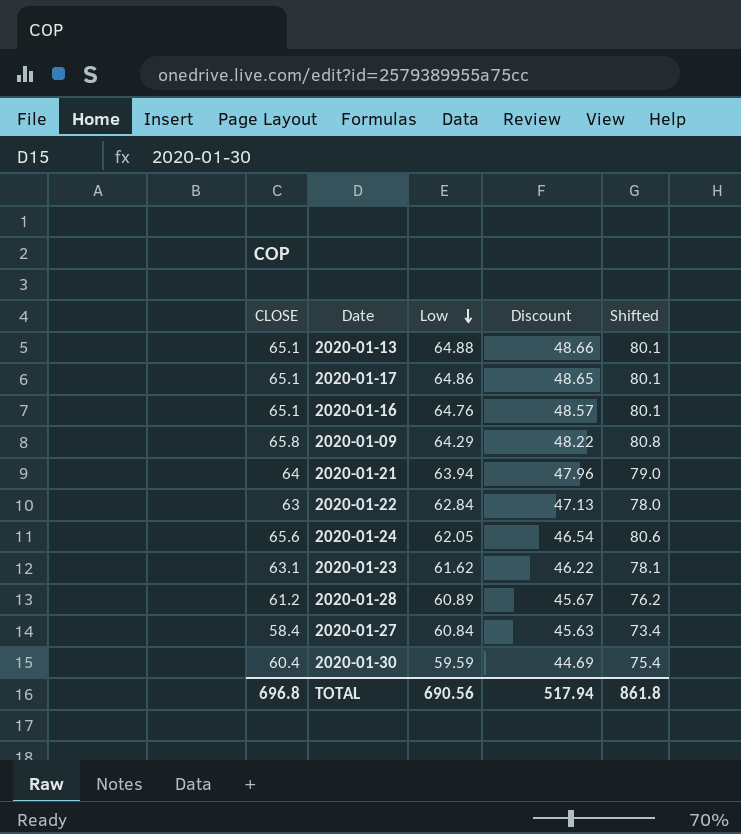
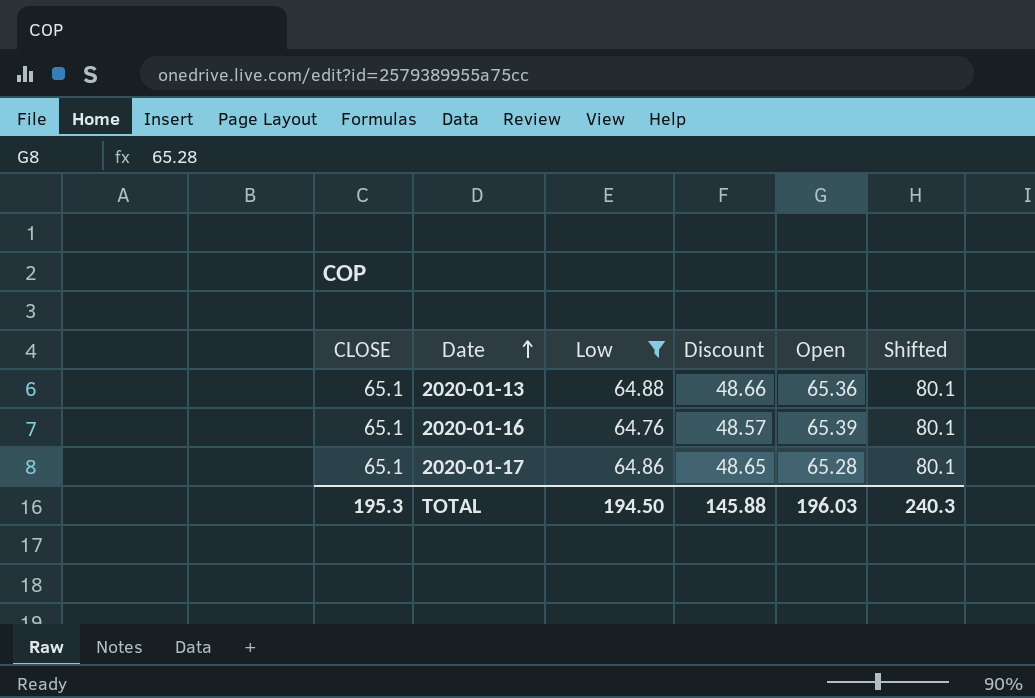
filter: none -> Low >= 64.76
row order: Low descending -> Date ascending
column Open | position: none -> 5
TOTAL | CLOSE: 696.8 -> 195.3
TOTAL | Low: 690.56 -> 194.50
TOTAL | Discount: 517.94 -> 145.88
TOTAL | Shifted: 861.8 -> 240.3

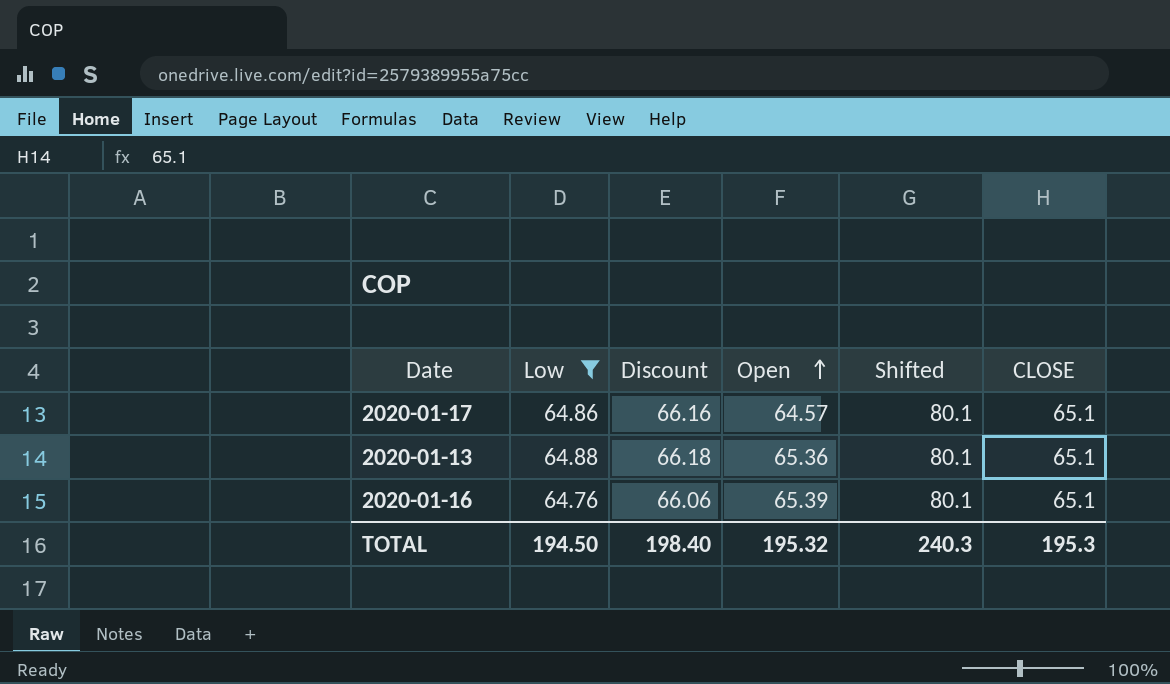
row order: Date ascending -> Open ascending
column Discount | formula: [Low] * 0.75 -> [Low] * 1.02
column CLOSE | position: 1 -> 6
2020-01-17 | Open: 65.28 -> 64.57
TOTAL | Discount: 145.88 -> 198.40
TOTAL | Open: 196.03 -> 195.32

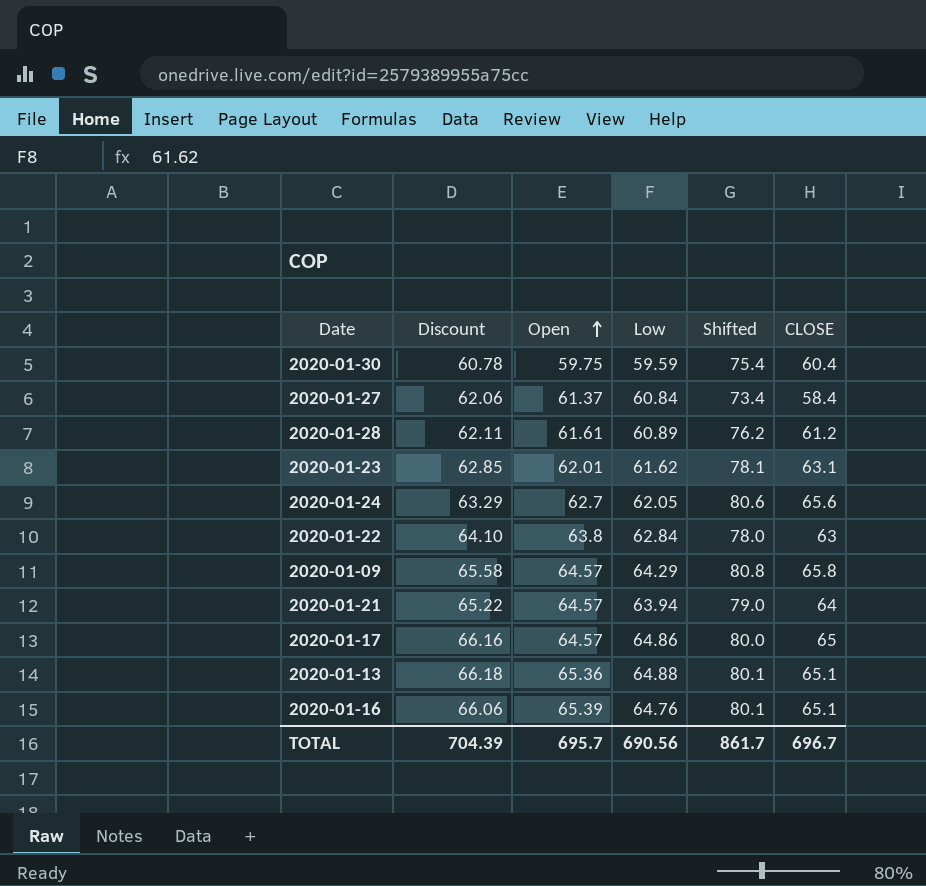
filter: Low >= 64.76 -> none
column Low | position: 2 -> 4
2020-01-17 | Shifted: 80.1 -> 80.0
2020-01-17 | CLOSE: 65.1 -> 65
TOTAL | Discount: 198.40 -> 704.39
TOTAL | Open: 195.32 -> 695.7
TOTAL | Low: 194.50 -> 690.56
TOTAL | Shifted: 240.3 -> 861.7
TOTAL | CLOSE: 195.3 -> 696.7

